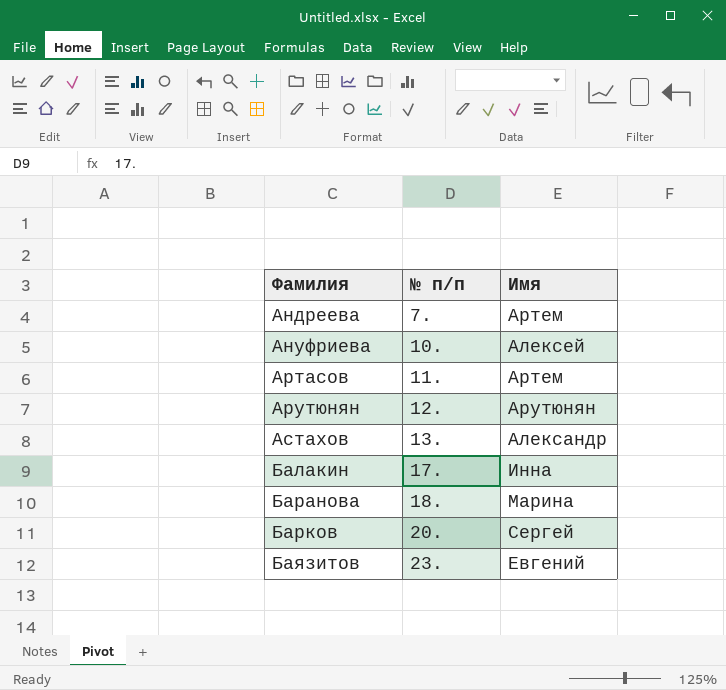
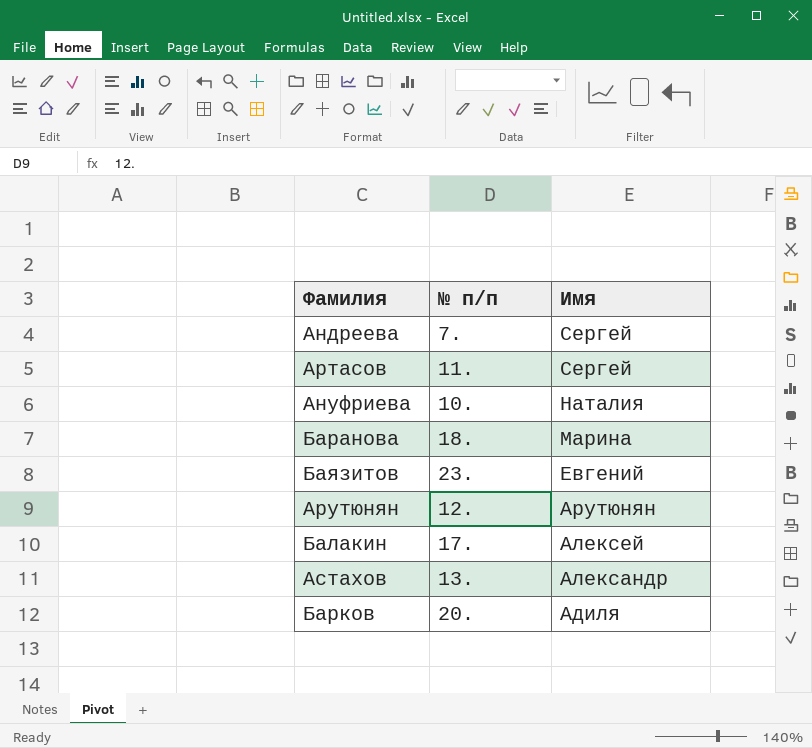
row order: Фамилия ascending -> Имя descending
Андреева | Имя: Артем -> Сергей
Артасов | Имя: Артем -> Сергей
Ануфриева | Имя: Алексей -> Наталия
Балакин | Имя: Инна -> Алексей
Барков | Имя: Сергей -> Адиля

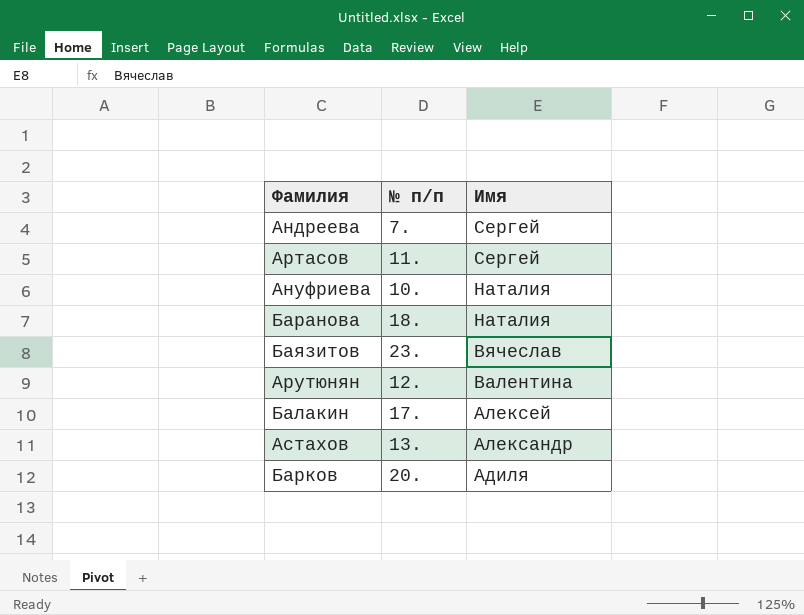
Баранова | Имя: Марина -> Наталия
Баязитов | Имя: Евгений -> Вячеслав
Арутюнян | Имя: Арутюнян -> Валентина

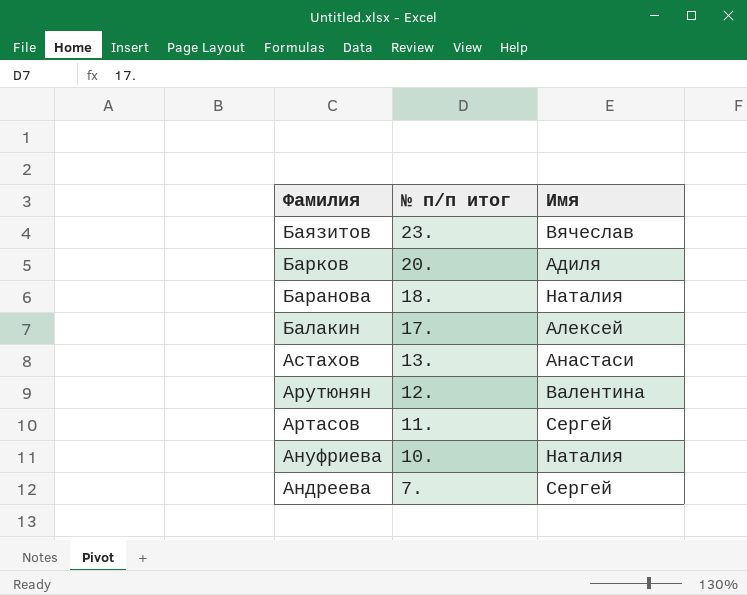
row order: Имя descending -> Фамилия descending
column name: № п/п -> № п/п итог
Астахов | Имя: Александр -> Анастаси

